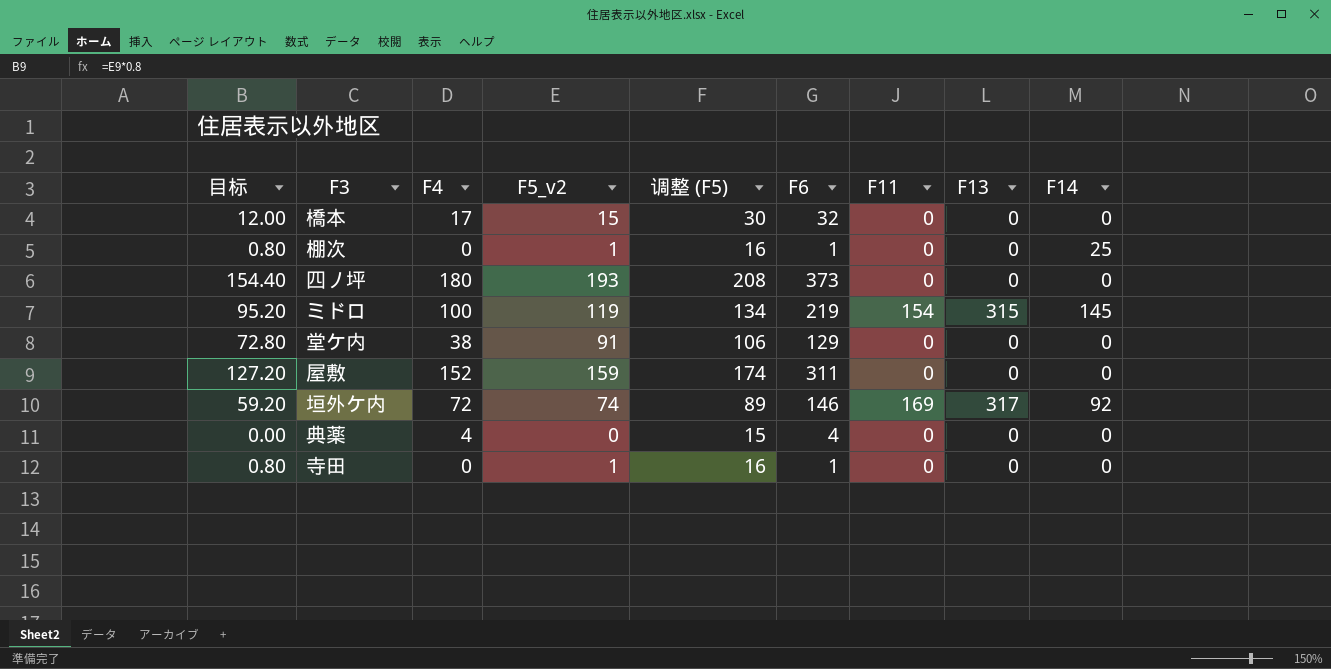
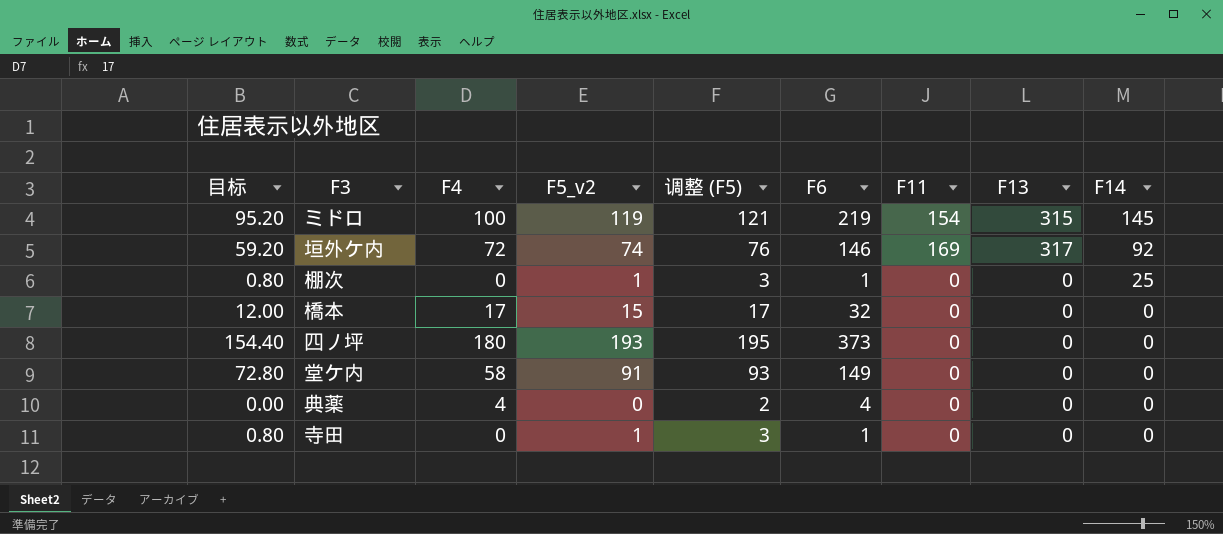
row order: none -> F14 descending
column 调整 (F5) | formula: [F5_v2] + 15 -> [F5_v2] + 2
row 屋敷: 127.20 | 152 | 159 | 174 | 311 | 0 | 0 | 0 -> none
堂ケ内 | F4: 38 -> 58
堂ケ内 | F6: 129 -> 149

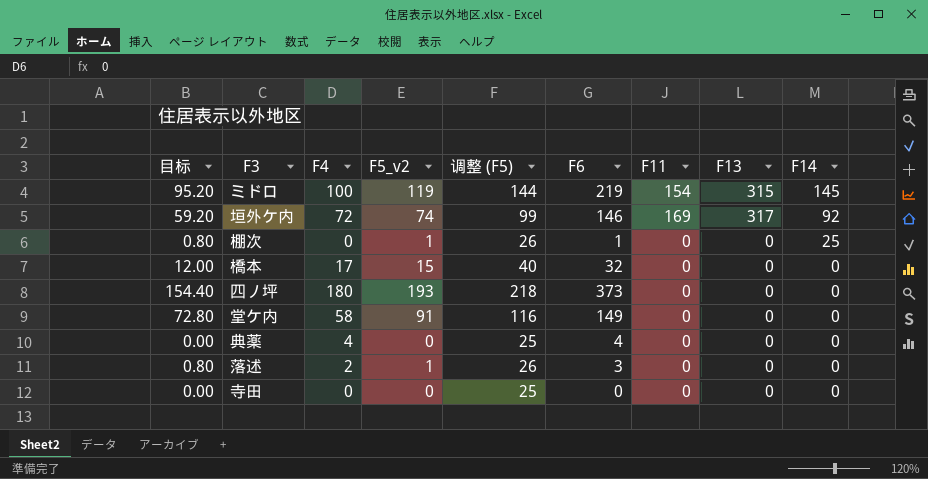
column 调整 (F5) | formula: [F5_v2] + 2 -> [F5_v2] + 25
row 落述: none -> 0.80 | 2 | 1 | 26 | 3 | 0 | 0 | 0
寺田 | 目标: 0.80 -> 0.00
寺田 | F5_v2: 1 -> 0
寺田 | F6: 1 -> 0

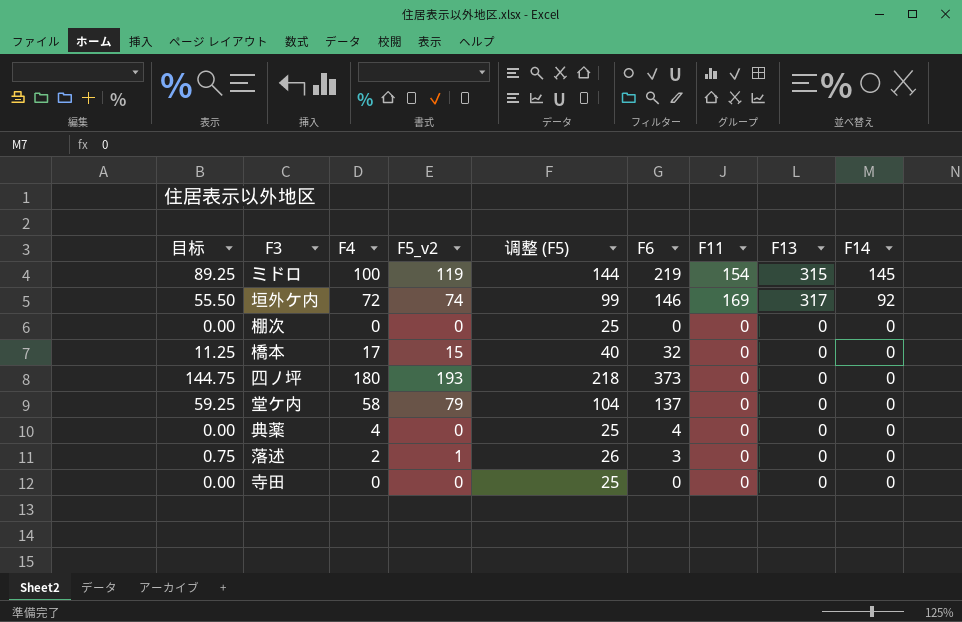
column 目标 | formula: [F5_v2] * 0.8 -> [F5_v2] * 0.75
棚次 | F5_v2: 1 -> 0
棚次 | 调整 (F5): 26 -> 25
棚次 | F6: 1 -> 0
棚次 | F14: 25 -> 0
堂ケ内 | F5_v2: 91 -> 79
堂ケ内 | 调整 (F5): 116 -> 104
堂ケ内 | F6: 149 -> 137

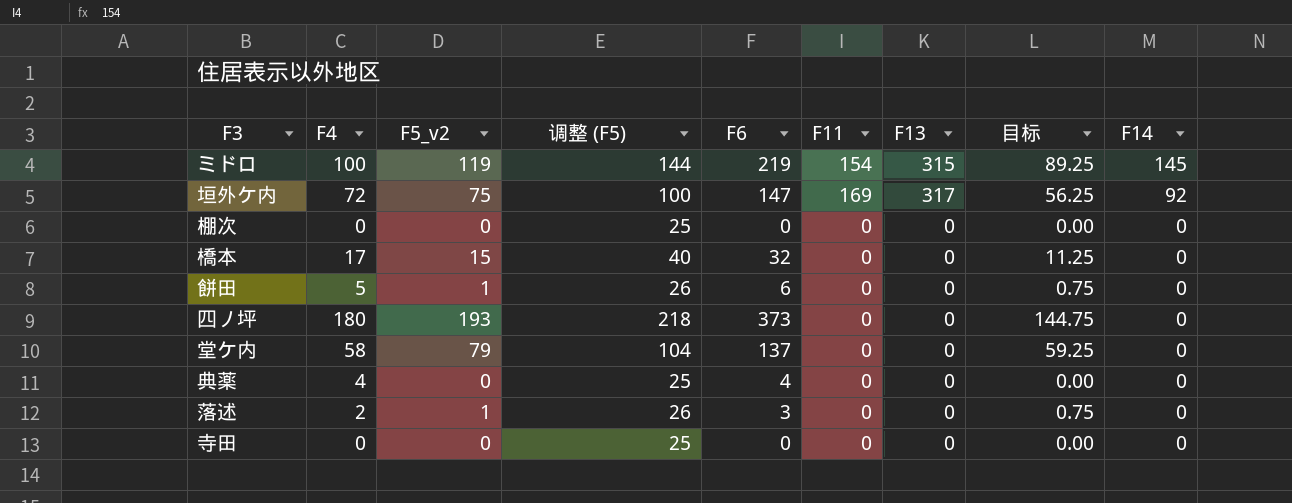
column 目标 | position: 1 -> 8
垣外ケ内 | F5_v2: 74 -> 75
垣外ケ内 | 调整 (F5): 99 -> 100
垣外ケ内 | F6: 146 -> 147
垣外ケ内 | 目标: 55.50 -> 56.25
row 餅田: none -> 5 | 1 | 26 | 6 | 0 | 0 | 0.75 | 0

